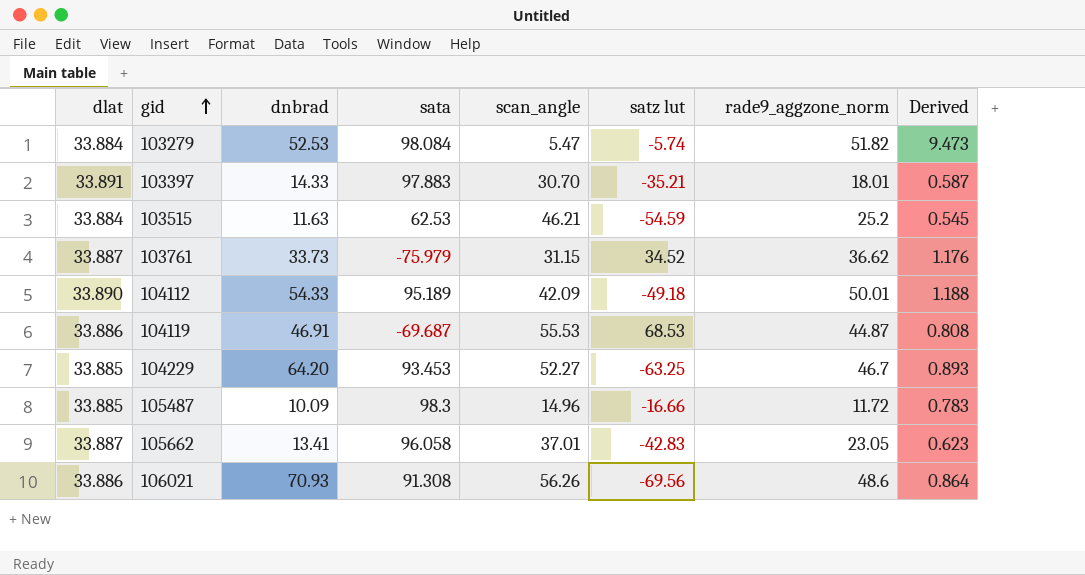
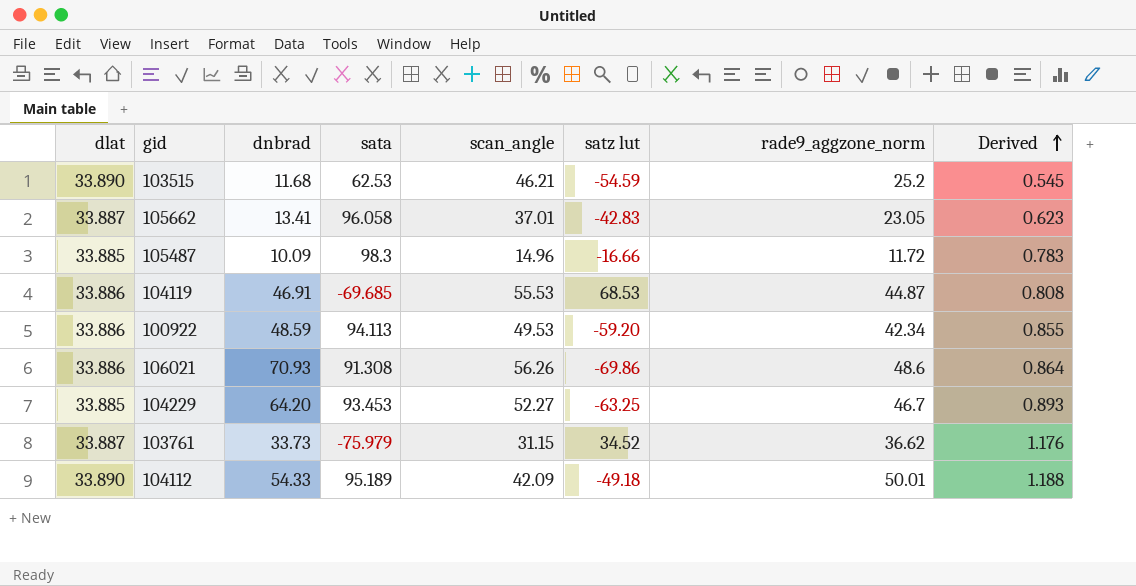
row order: gid ascending -> Derived ascending
row 103279: 33.884 | 52.53 | 98.084 | 5.47 | -5.74 | 51.82 | 9.473 -> none
row 103397: 33.891 | 14.33 | 97.883 | 30.70 | -35.21 | 18.01 | 0.587 -> none
103515 | dlat: 33.884 -> 33.890
103515 | dnbrad: 11.63 -> 11.68
104119 | sata: -69.687 -> -69.685
row 100922: none -> 33.886 | 48.59 | 94.113 | 49.53 | -59.20 | 42.34 | 0.855
106021 | satz lut: -69.56 -> -69.86

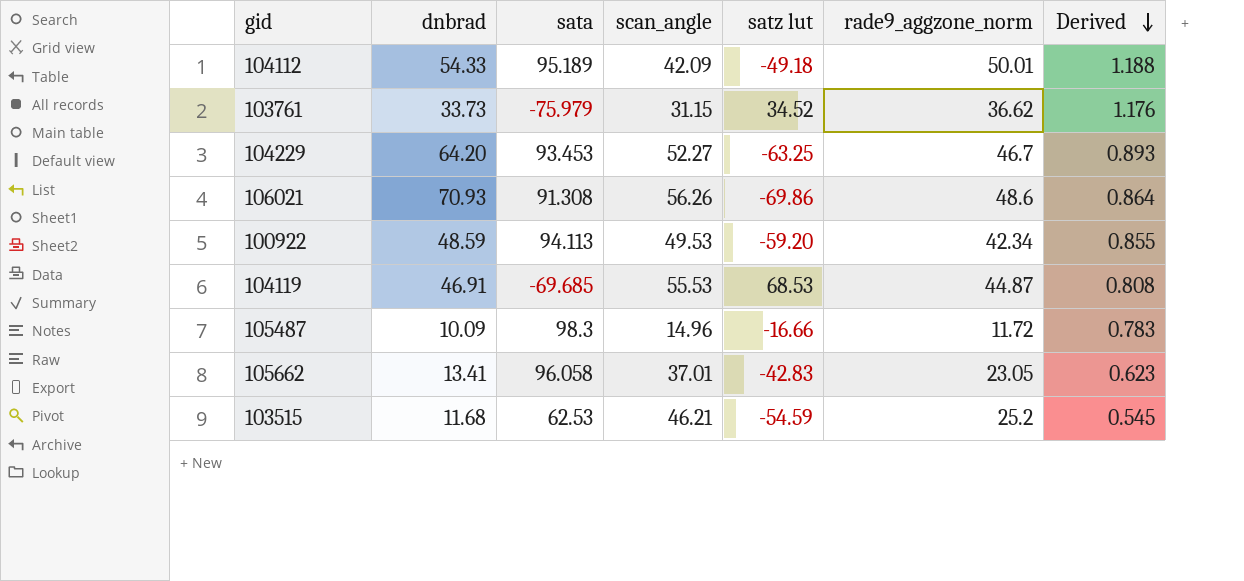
row order: Derived ascending -> Derived descending
column dlat | position: 1 -> none

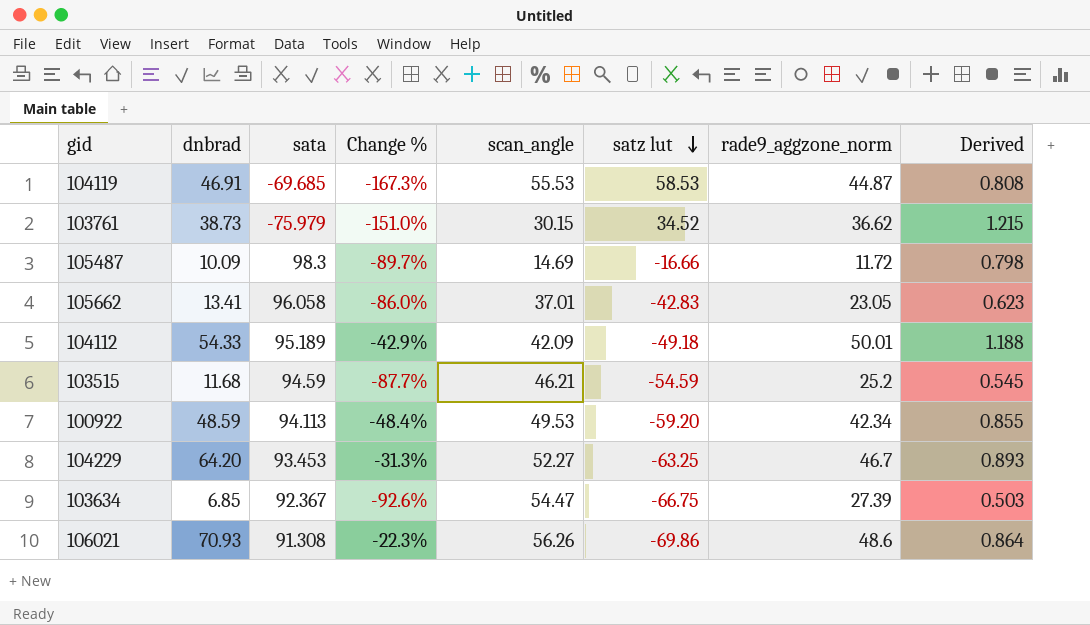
row order: Derived descending -> satz lut descending
column Change % | formula: none -> ([dnbrad] - [sata]) / [sata]
104119 | satz lut: 68.53 -> 58.53
103761 | dnbrad: 33.73 -> 38.73
103761 | scan_angle: 31.15 -> 30.15
103761 | Derived: 1.176 -> 1.215
105487 | scan_angle: 14.96 -> 14.69
105487 | Derived: 0.783 -> 0.798
103515 | sata: 62.53 -> 94.59
row 103634: none -> 6.85 | 92.367 | -92.6% | 54.47 | -66.75 | 27.39 | 0.503

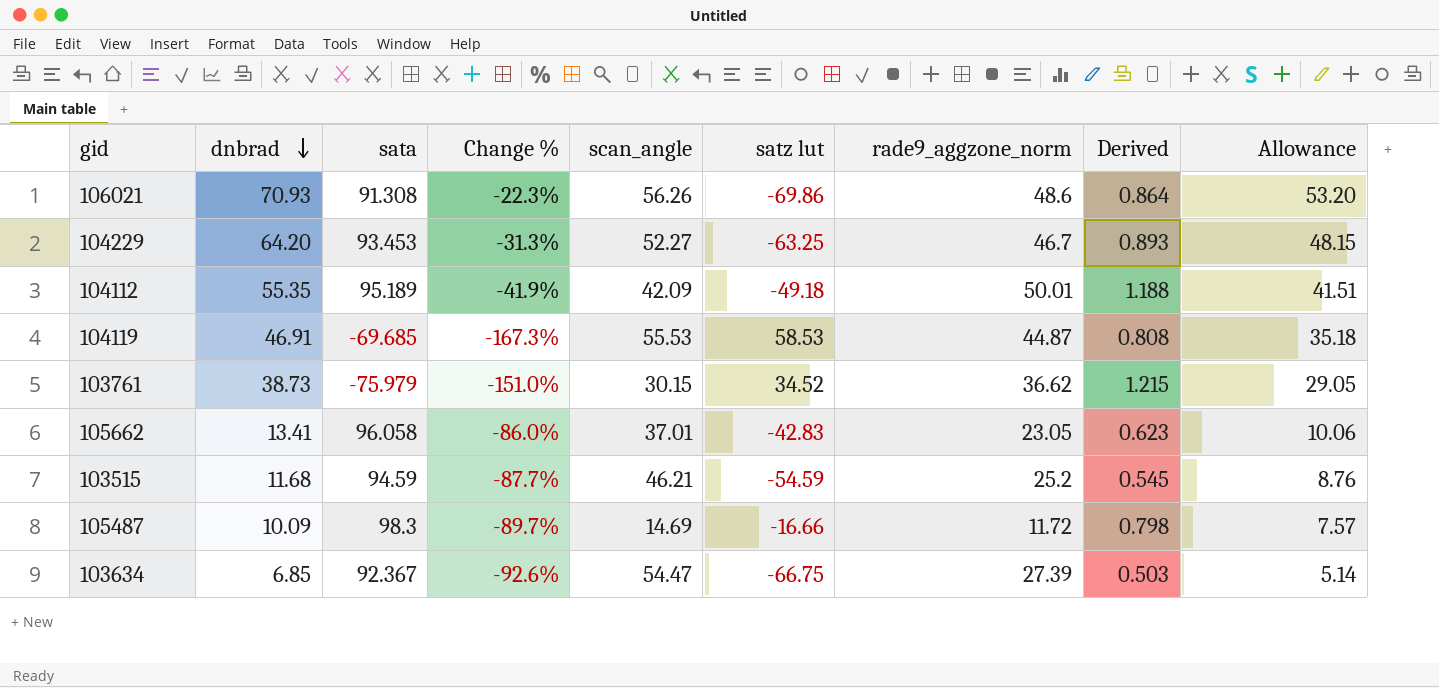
row order: satz lut descending -> dnbrad descending
column Allowance | formula: none -> [dnbrad] * 0.75
row 100922: 48.59 | 94.113 | -48.4% | 49.53 | -59.20 | 42.34 | 0.855 -> none
104112 | dnbrad: 54.33 -> 55.35
104112 | Change %: -42.9% -> -41.9%

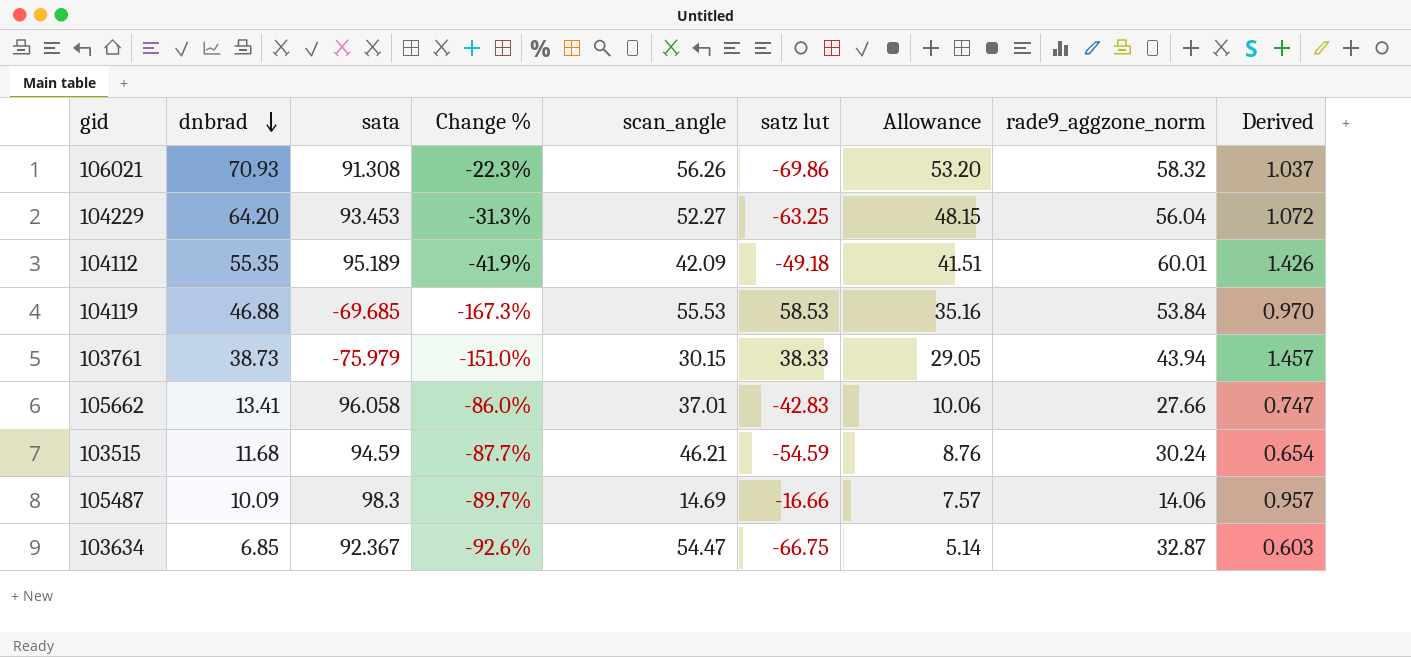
column Allowance | position: 9 -> 7
106021 | rade9_aggzone_norm: 48.6 -> 58.32
106021 | Derived: 0.864 -> 1.037
104229 | rade9_aggzone_norm: 46.7 -> 56.04
104229 | Derived: 0.893 -> 1.072
104112 | rade9_aggzone_norm: 50.01 -> 60.01
104112 | Derived: 1.188 -> 1.426
104119 | dnbrad: 46.91 -> 46.88
104119 | Allowance: 35.18 -> 35.16
104119 | rade9_aggzone_norm: 44.87 -> 53.84
104119 | Derived: 0.808 -> 0.970
103761 | satz lut: 34.52 -> 38.33
103761 | rade9_aggzone_norm: 36.62 -> 43.94
103761 | Derived: 1.215 -> 1.457
105662 | rade9_aggzone_norm: 23.05 -> 27.66
105662 | Derived: 0.623 -> 0.747
103515 | rade9_aggzone_norm: 25.2 -> 30.24
103515 | Derived: 0.545 -> 0.654
105487 | rade9_aggzone_norm: 11.72 -> 14.06
105487 | Derived: 0.798 -> 0.957
103634 | rade9_aggzone_norm: 27.39 -> 32.87
103634 | Derived: 0.503 -> 0.603

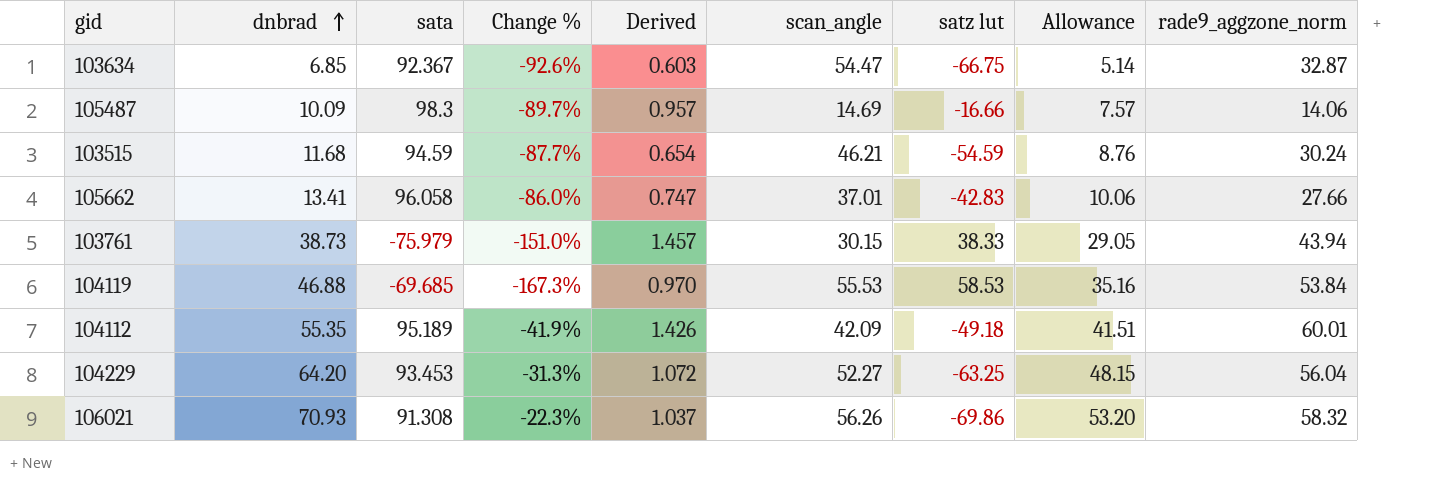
row order: dnbrad descending -> dnbrad ascending
column Derived | position: 9 -> 5

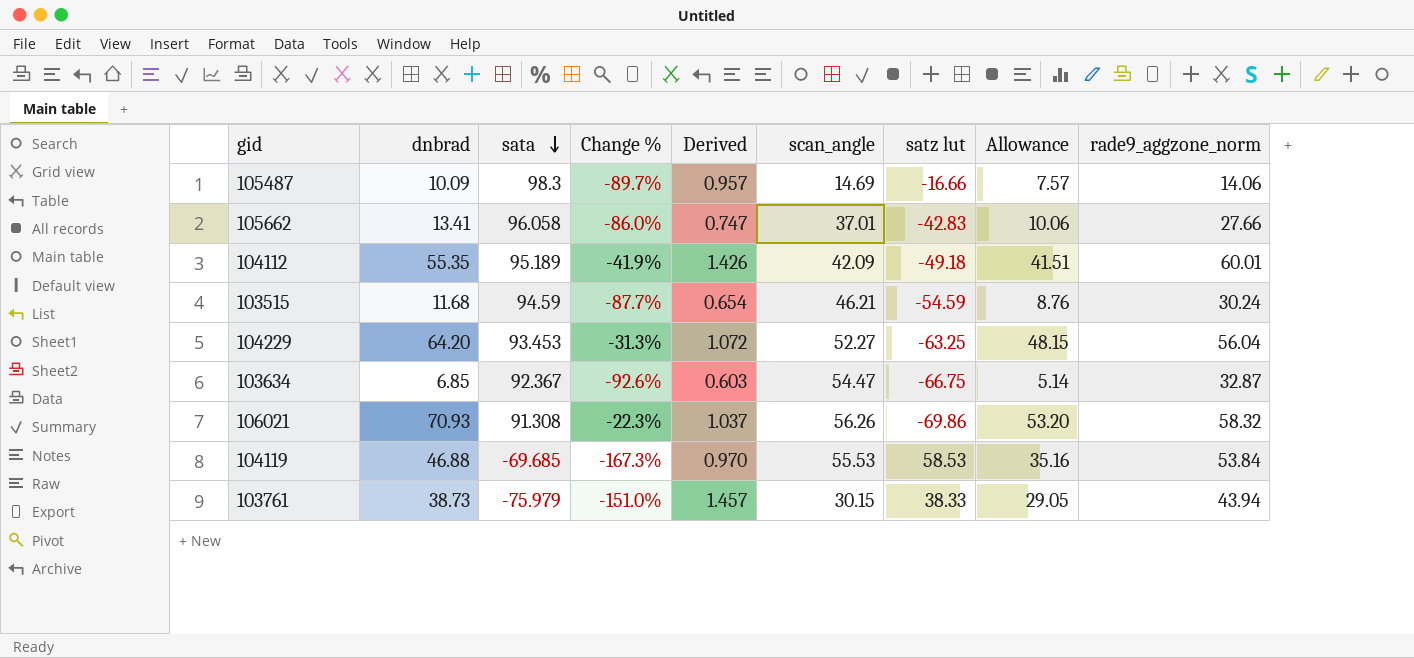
row order: dnbrad ascending -> sata descending

